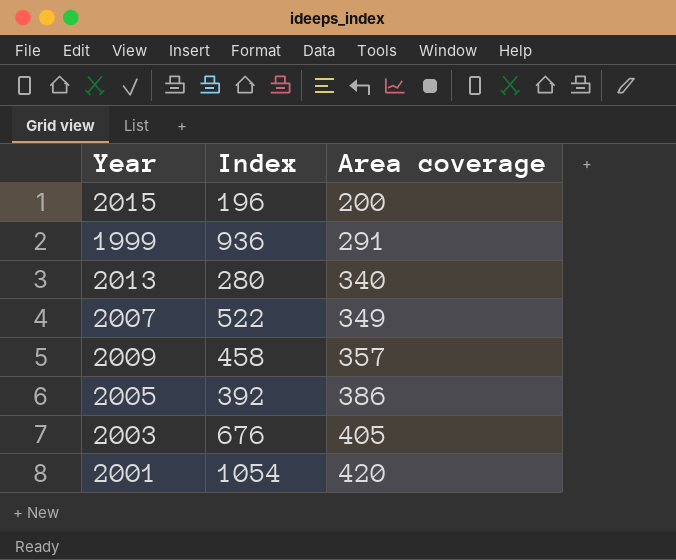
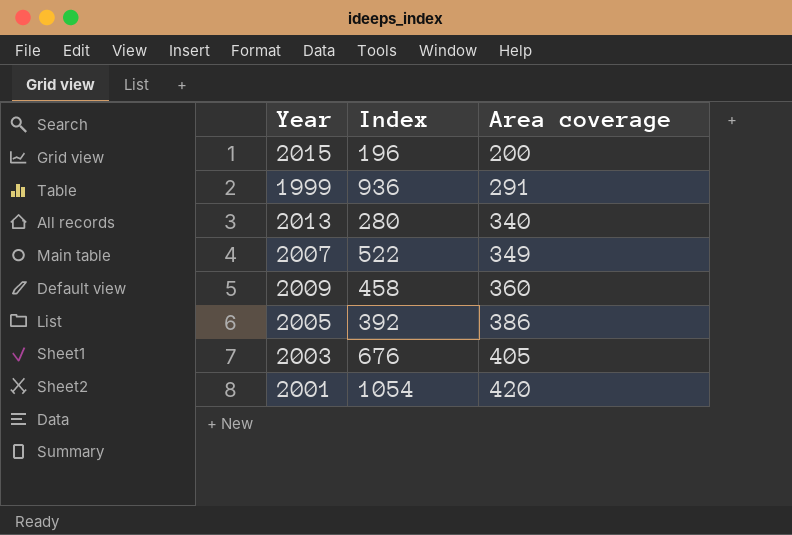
2009 | Area coverage: 357 -> 360

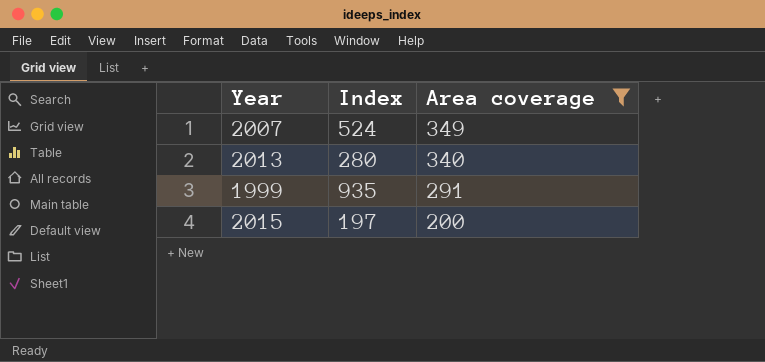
filter: none -> Area coverage <= 349
row order: Area coverage ascending -> Area coverage descending
2007 | Index: 522 -> 524
1999 | Index: 936 -> 935
2015 | Index: 196 -> 197

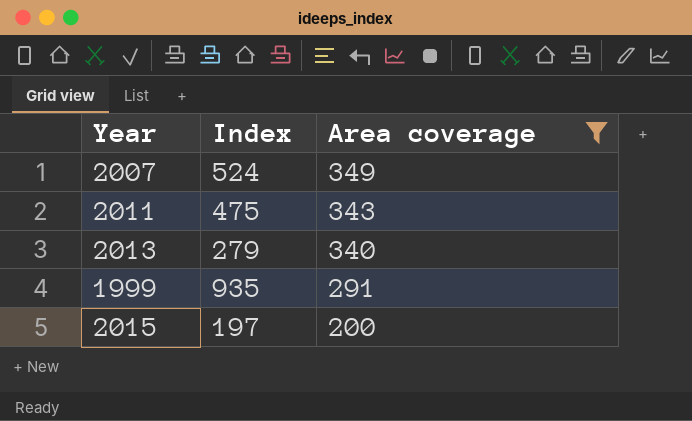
row 2011: none -> 475 | 343
2013 | Index: 280 -> 279

